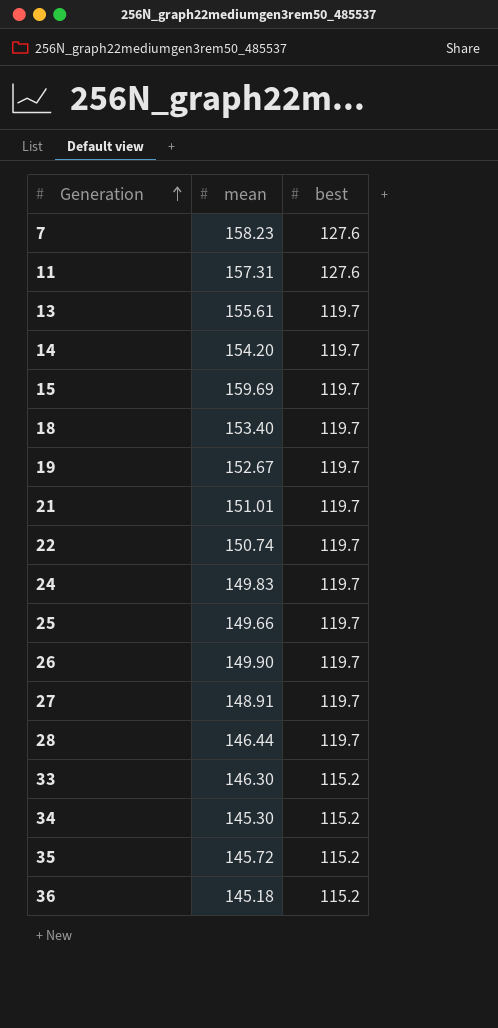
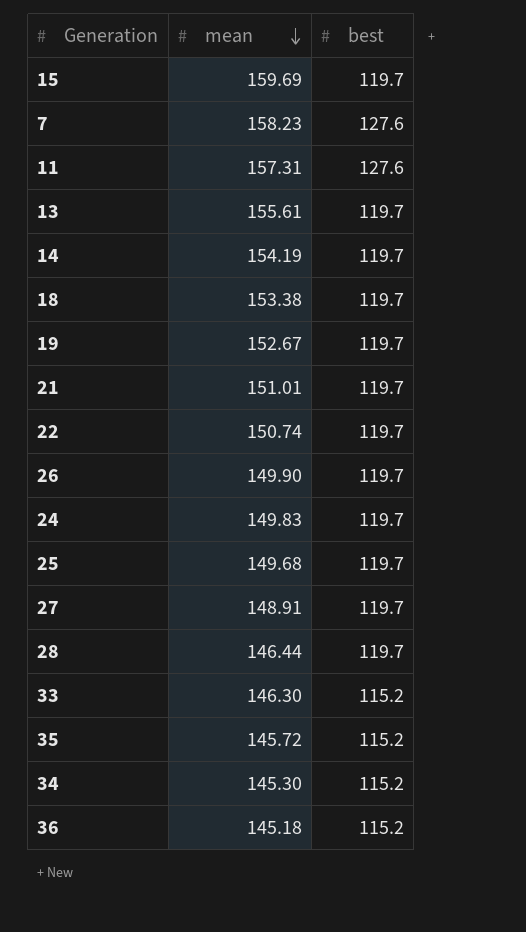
row order: Generation ascending -> mean descending
14 | mean: 154.20 -> 154.19
18 | mean: 153.40 -> 153.38
25 | mean: 149.66 -> 149.68

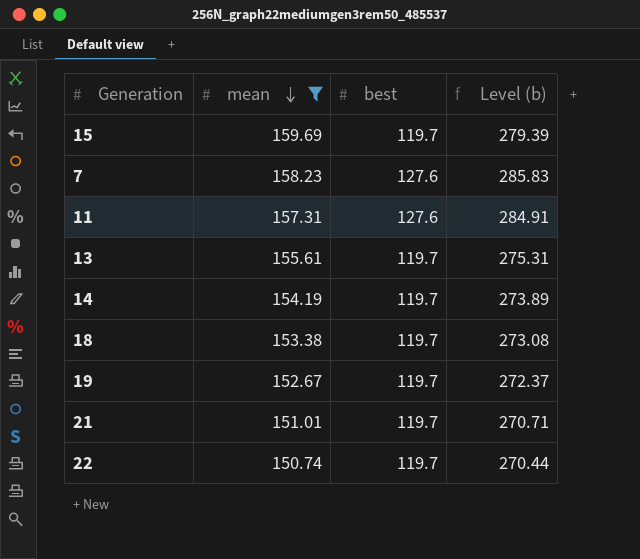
filter: none -> mean >= 150.74
column Level (b) | formula: none -> [mean] + [best]

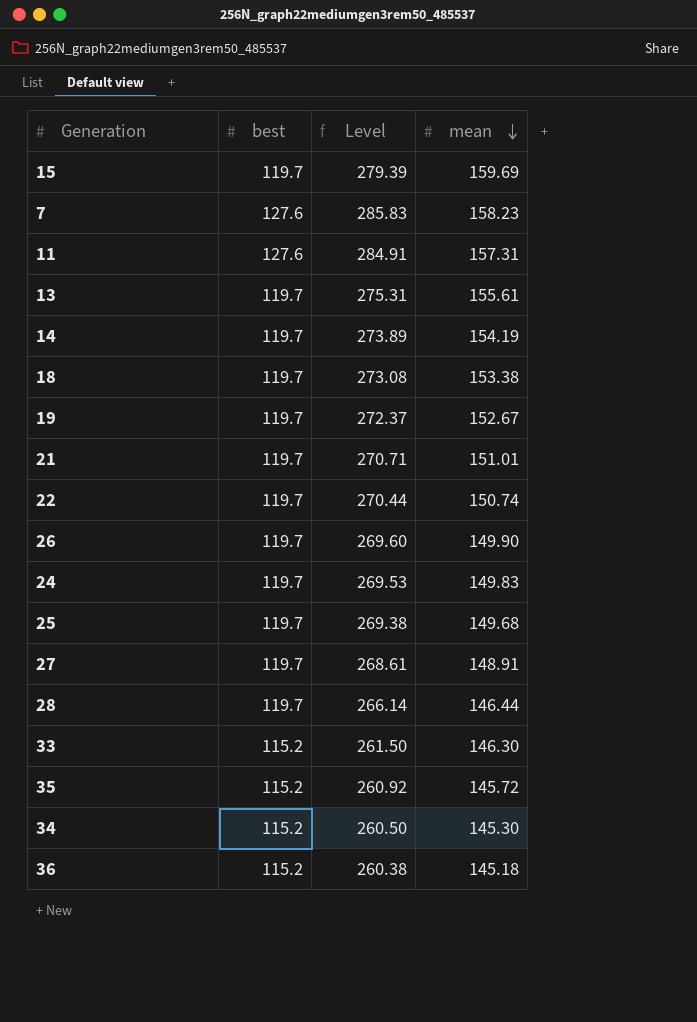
filter: mean >= 150.74 -> none
column name: Level (b) -> Level
column mean | position: 2 -> 4

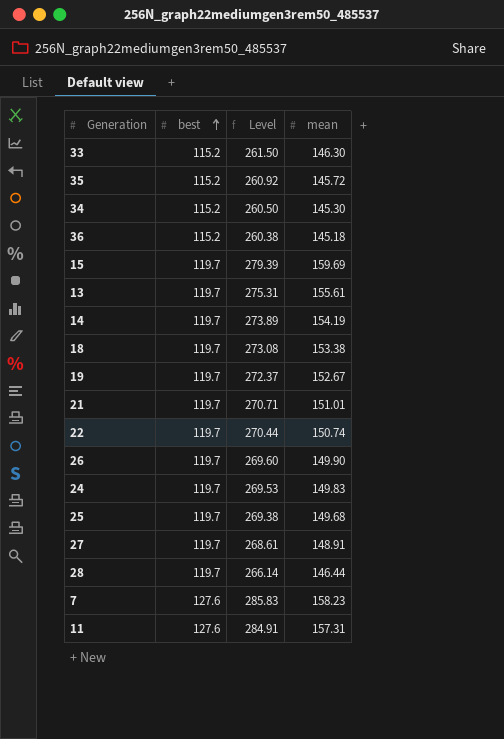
row order: mean descending -> best ascending

